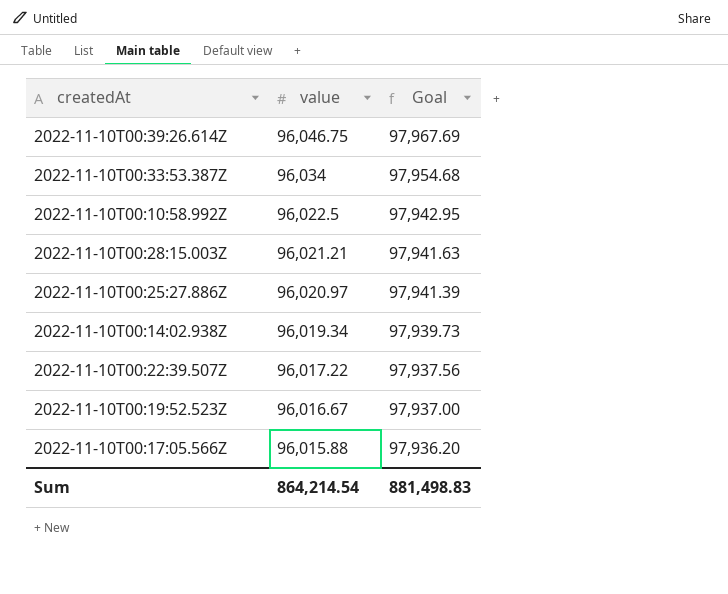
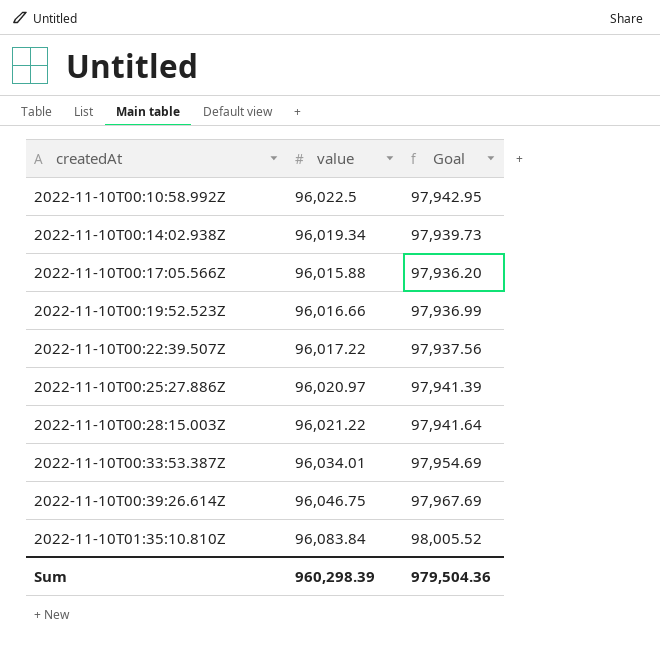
row order: value descending -> createdAt ascending
2022-11-10T00:19:52.523Z | value: 96,016.67 -> 96,016.66
2022-11-10T00:19:52.523Z | Goal: 97,937.00 -> 97,936.99
2022-11-10T00:28:15.003Z | value: 96,021.21 -> 96,021.22
2022-11-10T00:28:15.003Z | Goal: 97,941.63 -> 97,941.64
2022-11-10T00:33:53.387Z | value: 96,034 -> 96,034.01
2022-11-10T00:33:53.387Z | Goal: 97,954.68 -> 97,954.69
row 2022-11-10T01:35:10.810Z: none -> 96,083.84 | 98,005.52
Sum | value: 864,214.54 -> 960,298.39
Sum | Goal: 881,498.83 -> 979,504.36

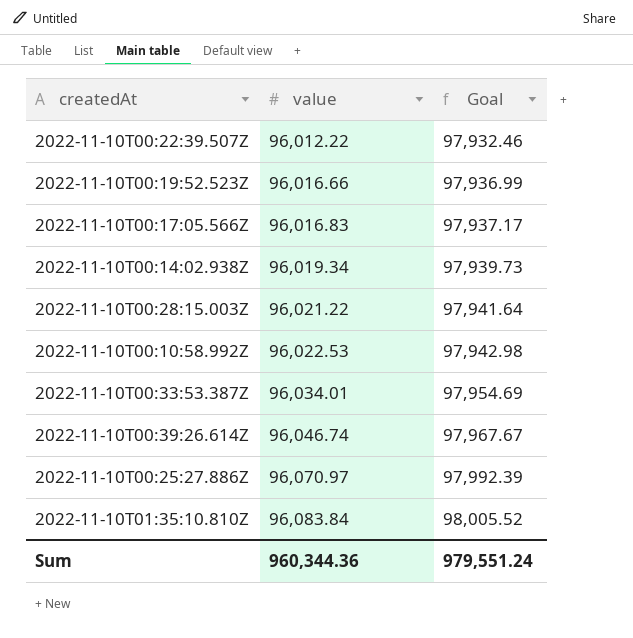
row order: createdAt ascending -> value ascending
2022-11-10T00:22:39.507Z | value: 96,017.22 -> 96,012.22
2022-11-10T00:22:39.507Z | Goal: 97,937.56 -> 97,932.46
2022-11-10T00:17:05.566Z | value: 96,015.88 -> 96,016.83
2022-11-10T00:17:05.566Z | Goal: 97,936.20 -> 97,937.17
2022-11-10T00:10:58.992Z | value: 96,022.5 -> 96,022.53
2022-11-10T00:10:58.992Z | Goal: 97,942.95 -> 97,942.98
2022-11-10T00:39:26.614Z | value: 96,046.75 -> 96,046.74
2022-11-10T00:39:26.614Z | Goal: 97,967.69 -> 97,967.67
2022-11-10T00:25:27.886Z | value: 96,020.97 -> 96,070.97
2022-11-10T00:25:27.886Z | Goal: 97,941.39 -> 97,992.39
Sum | value: 960,298.39 -> 960,344.36
Sum | Goal: 979,504.36 -> 979,551.24

